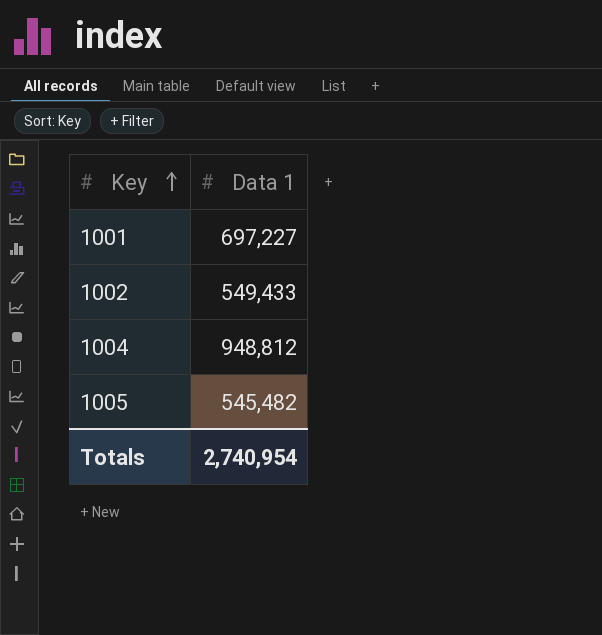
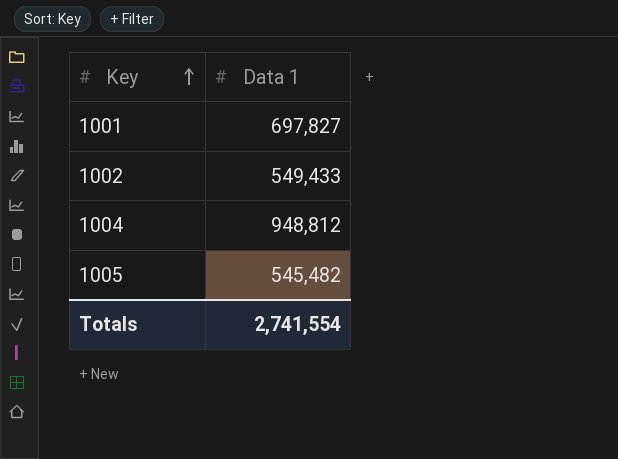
1001 | Data 1: 697,227 -> 697,827
Totals | Data 1: 2,740,954 -> 2,741,554

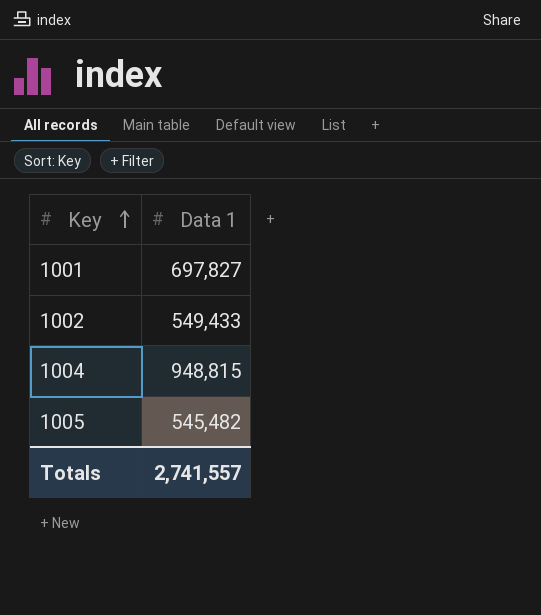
1004 | Data 1: 948,812 -> 948,815
Totals | Data 1: 2,741,554 -> 2,741,557

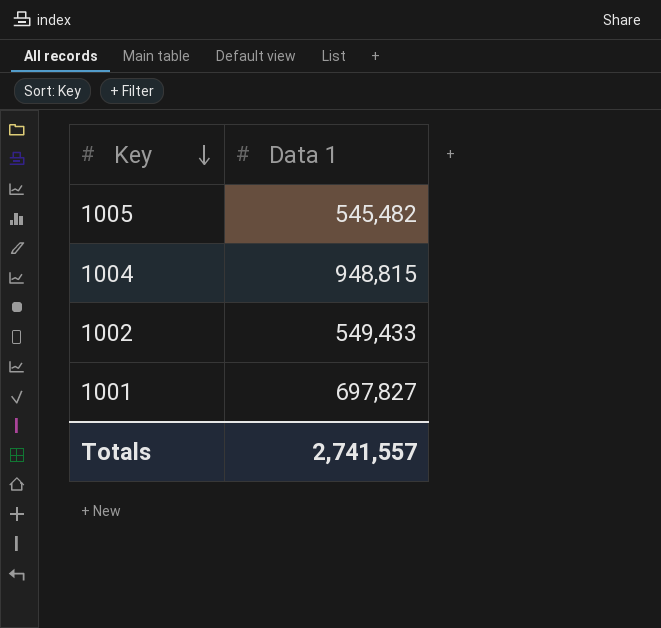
row order: Key ascending -> Key descending

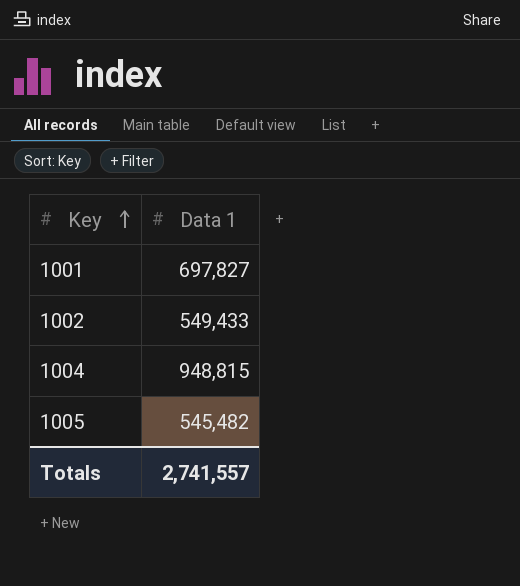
row order: Key descending -> Key ascending

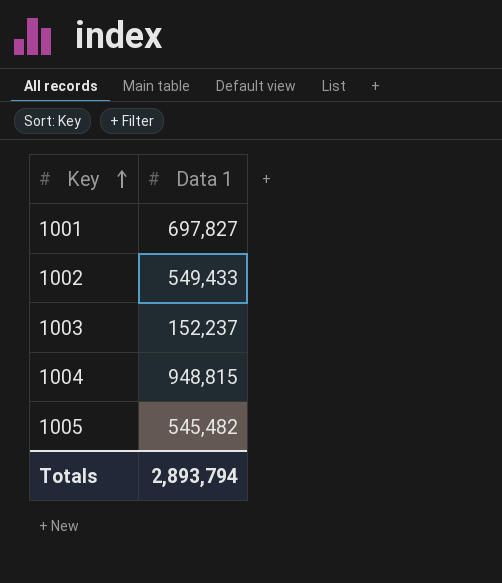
row 1003: none -> 152,237
Totals | Data 1: 2,741,557 -> 2,893,794

